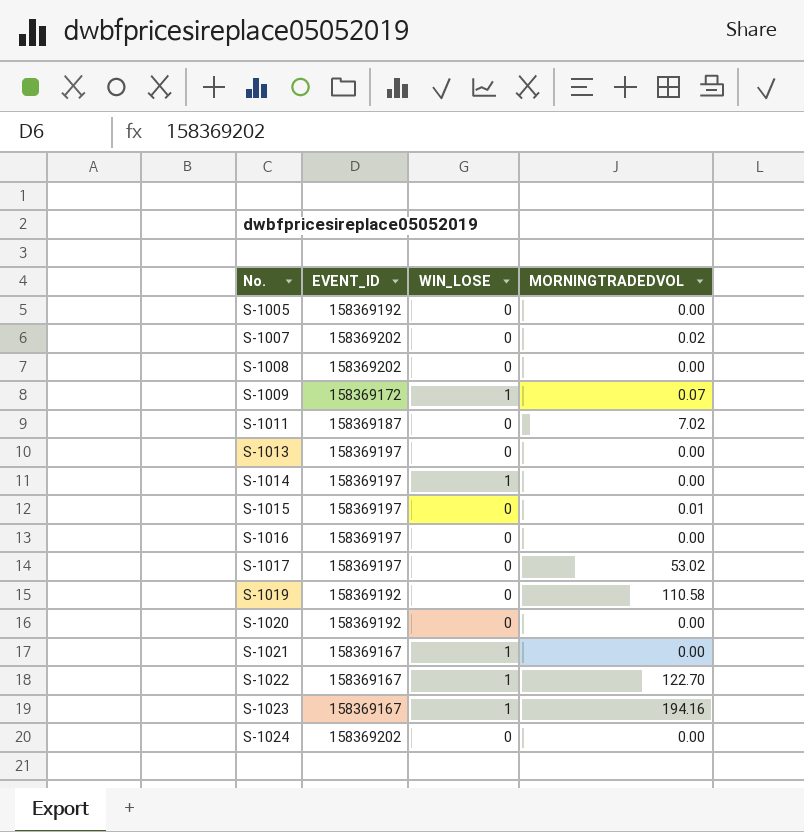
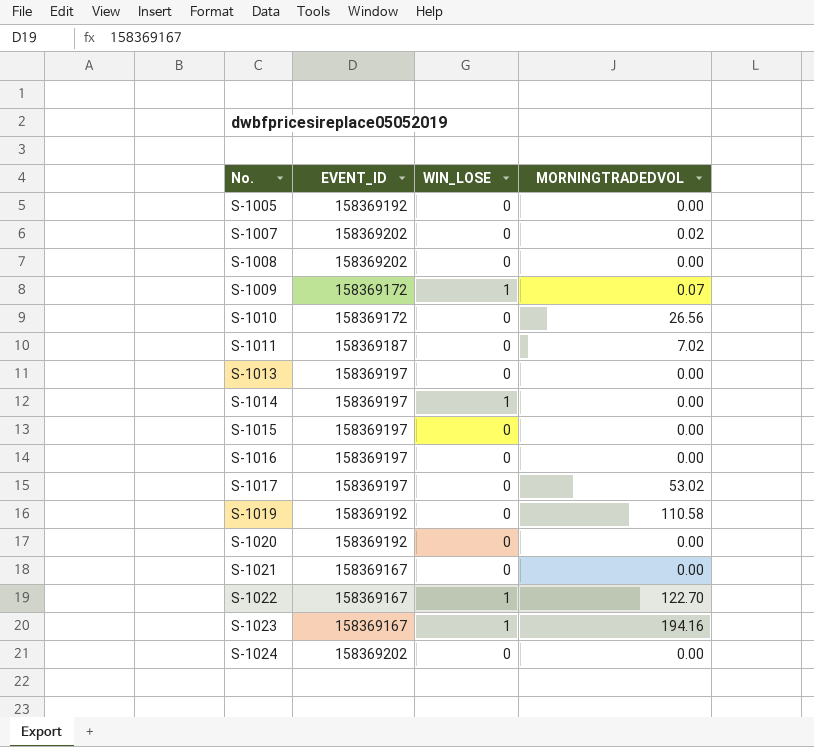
row S-1010: none -> 158369172 | 0 | 26.56
S-1015 | MORNINGTRADEDVOL: 0.01 -> 0.00
S-1021 | WIN_LOSE: 1 -> 0

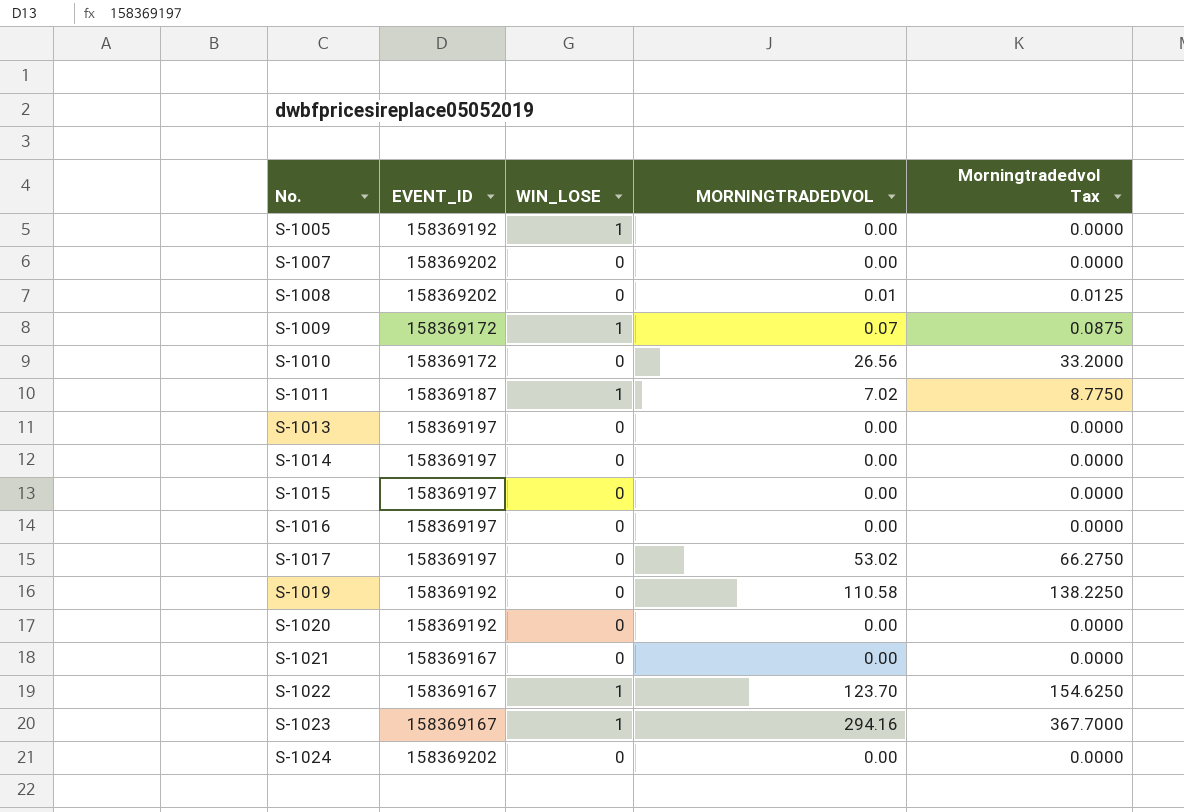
column Morningtradedvol Tax | formula: none -> [MORNINGTRADEDVOL] * 1.25
S-1005 | WIN_LOSE: 0 -> 1
S-1007 | MORNINGTRADEDVOL: 0.02 -> 0.00
S-1008 | MORNINGTRADEDVOL: 0.00 -> 0.01
S-1011 | WIN_LOSE: 0 -> 1
S-1014 | WIN_LOSE: 1 -> 0
S-1022 | MORNINGTRADEDVOL: 122.70 -> 123.70
S-1023 | MORNINGTRADEDVOL: 194.16 -> 294.16

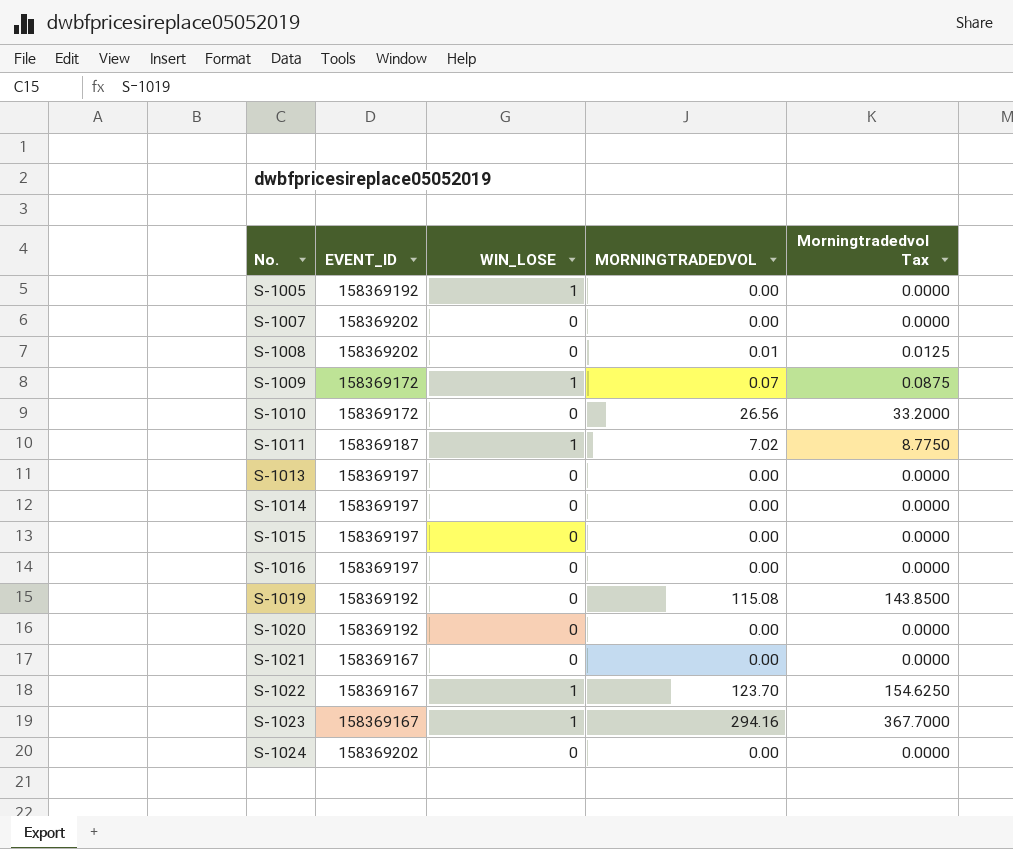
row S-1017: 158369197 | 0 | 53.02 | 66.2750 -> none
S-1019 | MORNINGTRADEDVOL: 110.58 -> 115.08
S-1019 | Morningtradedvol Tax: 138.2250 -> 143.8500

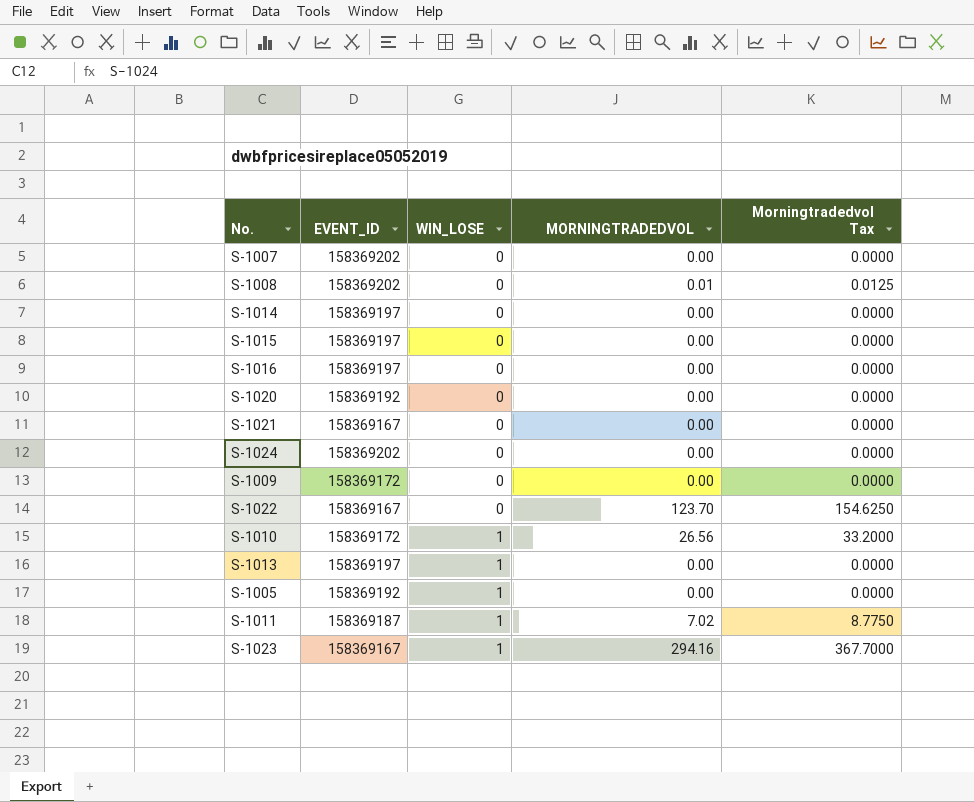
row order: No. ascending -> WIN_LOSE ascending
row S-1019: 158369192 | 0 | 115.08 | 143.8500 -> none
S-1009 | WIN_LOSE: 1 -> 0
S-1009 | MORNINGTRADEDVOL: 0.07 -> 0.00
S-1009 | Morningtradedvol Tax: 0.0875 -> 0.0000
S-1022 | WIN_LOSE: 1 -> 0
S-1010 | WIN_LOSE: 0 -> 1
S-1013 | WIN_LOSE: 0 -> 1

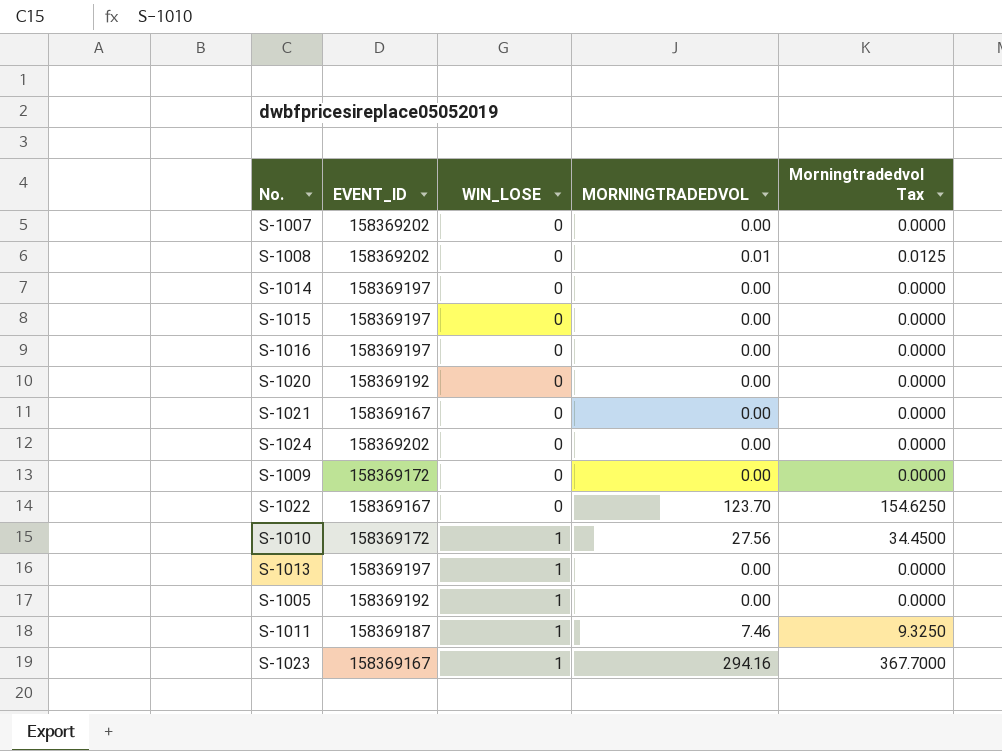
S-1010 | MORNINGTRADEDVOL: 26.56 -> 27.56
S-1010 | Morningtradedvol Tax: 33.2000 -> 34.4500
S-1011 | MORNINGTRADEDVOL: 7.02 -> 7.46
S-1011 | Morningtradedvol Tax: 8.7750 -> 9.3250

